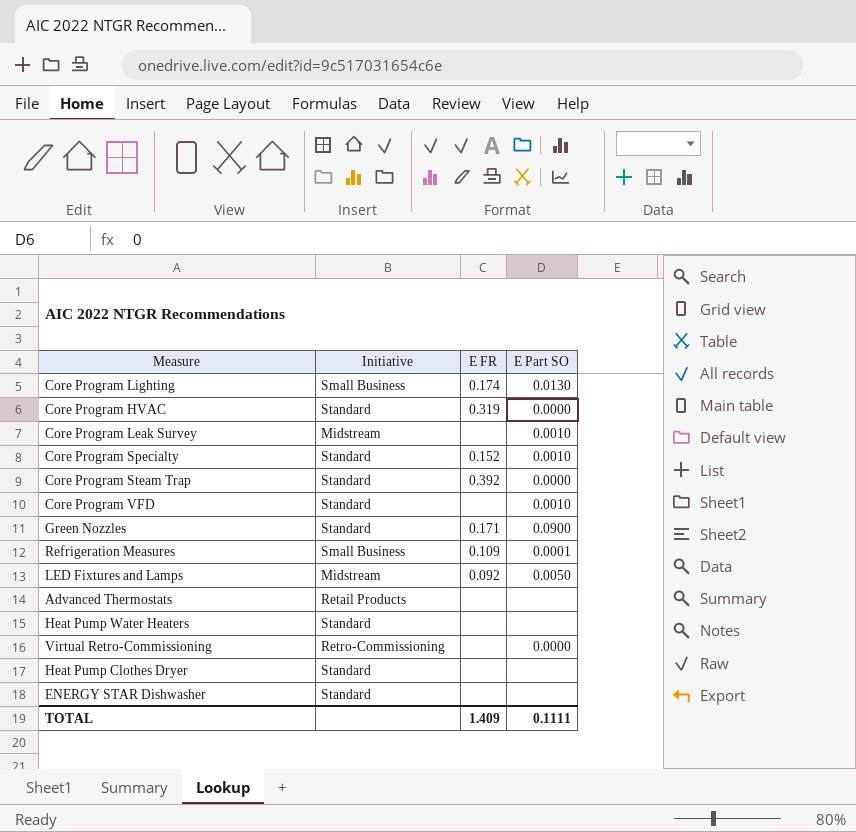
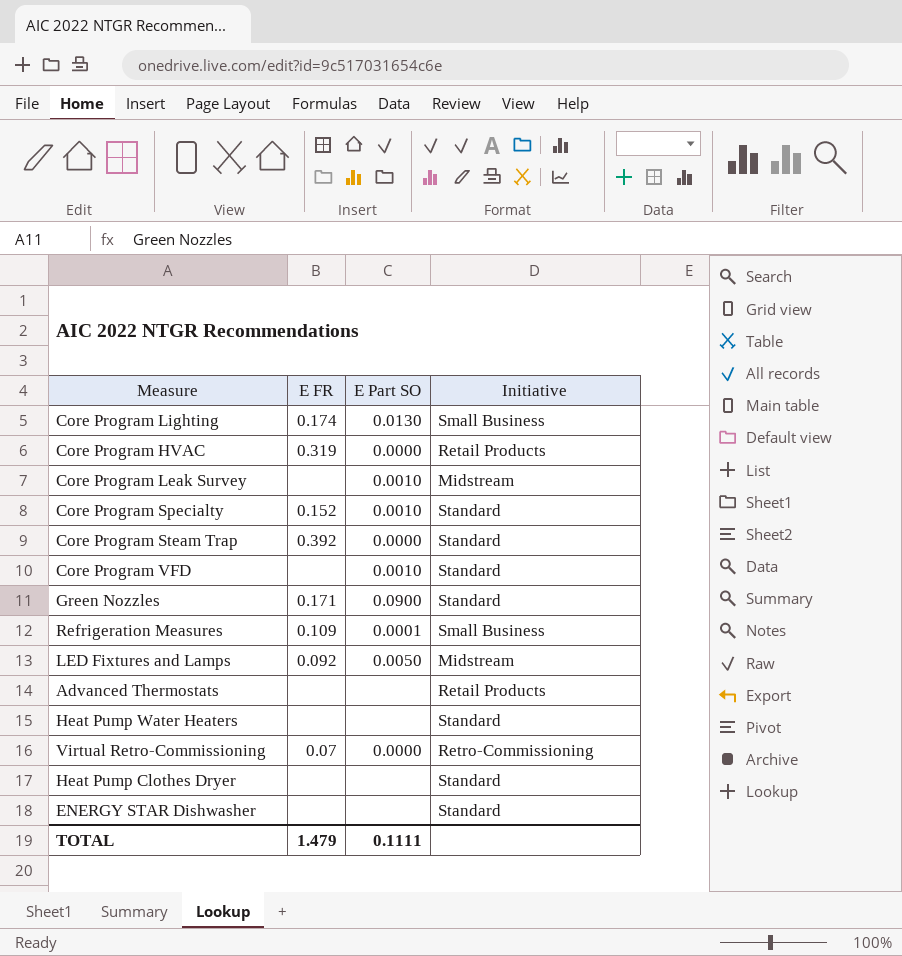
column Initiative | position: 2 -> 4
Core Program HVAC | Initiative: Standard -> Retail Products
Virtual Retro-Commissioning | E FR: none -> 0.07
TOTAL | E FR: 1.409 -> 1.479

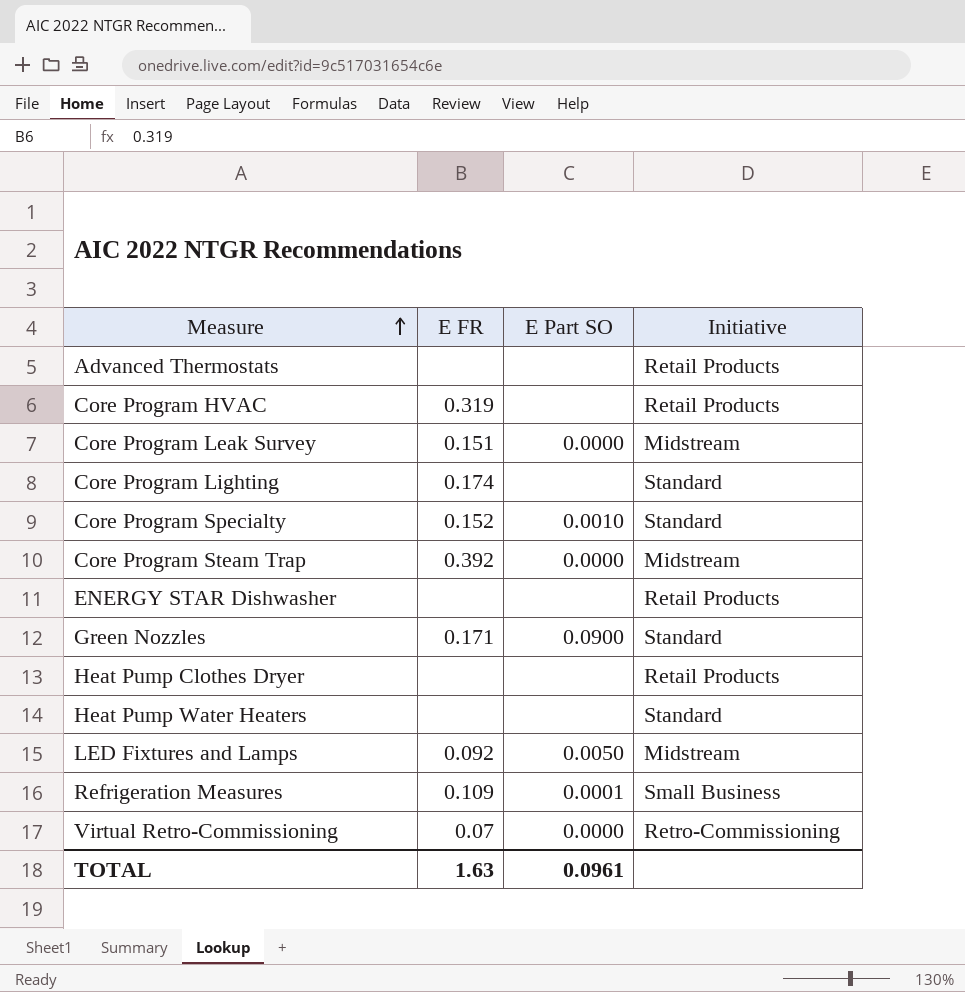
row order: none -> Measure ascending
row Core Program VFD: none | 0.0010 | Standard -> none
Core Program HVAC | E Part SO: 0.0000 -> none
Core Program Leak Survey | E FR: none -> 0.151
Core Program Leak Survey | E Part SO: 0.0010 -> 0.0000
Core Program Lighting | E Part SO: 0.0130 -> none
Core Program Lighting | Initiative: Small Business -> Standard
Core Program Steam Trap | Initiative: Standard -> Midstream
ENERGY STAR Dishwasher | Initiative: Standard -> Retail Products
Heat Pump Clothes Dryer | Initiative: Standard -> Retail Products
TOTAL | E FR: 1.479 -> 1.63
TOTAL | E Part SO: 0.1111 -> 0.0961

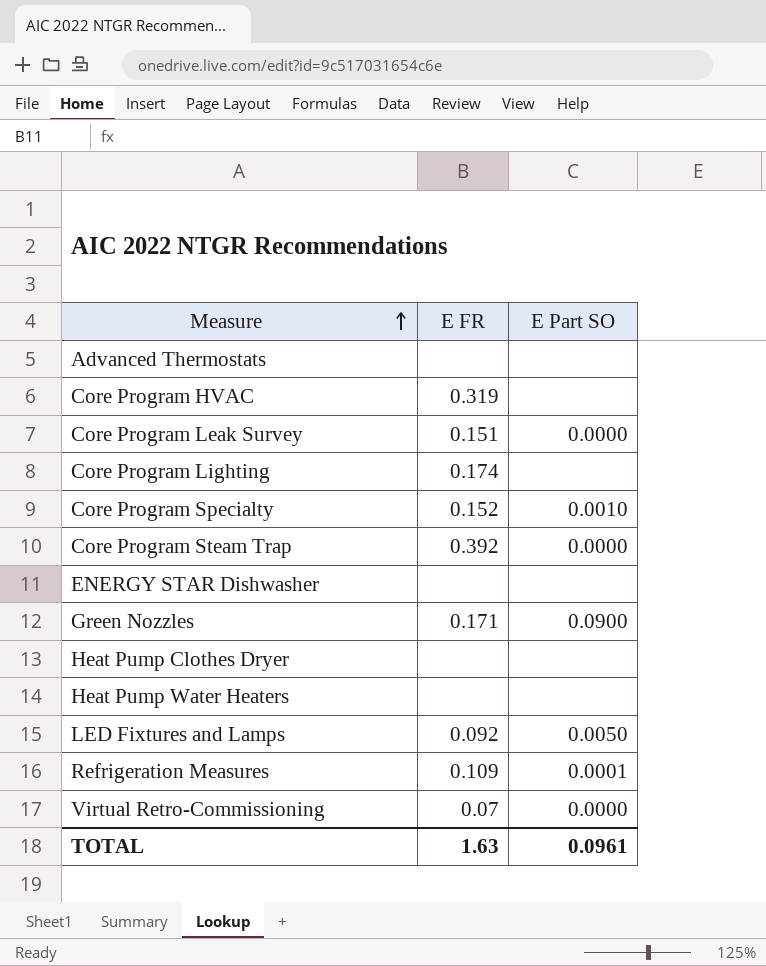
column Initiative | position: 4 -> none

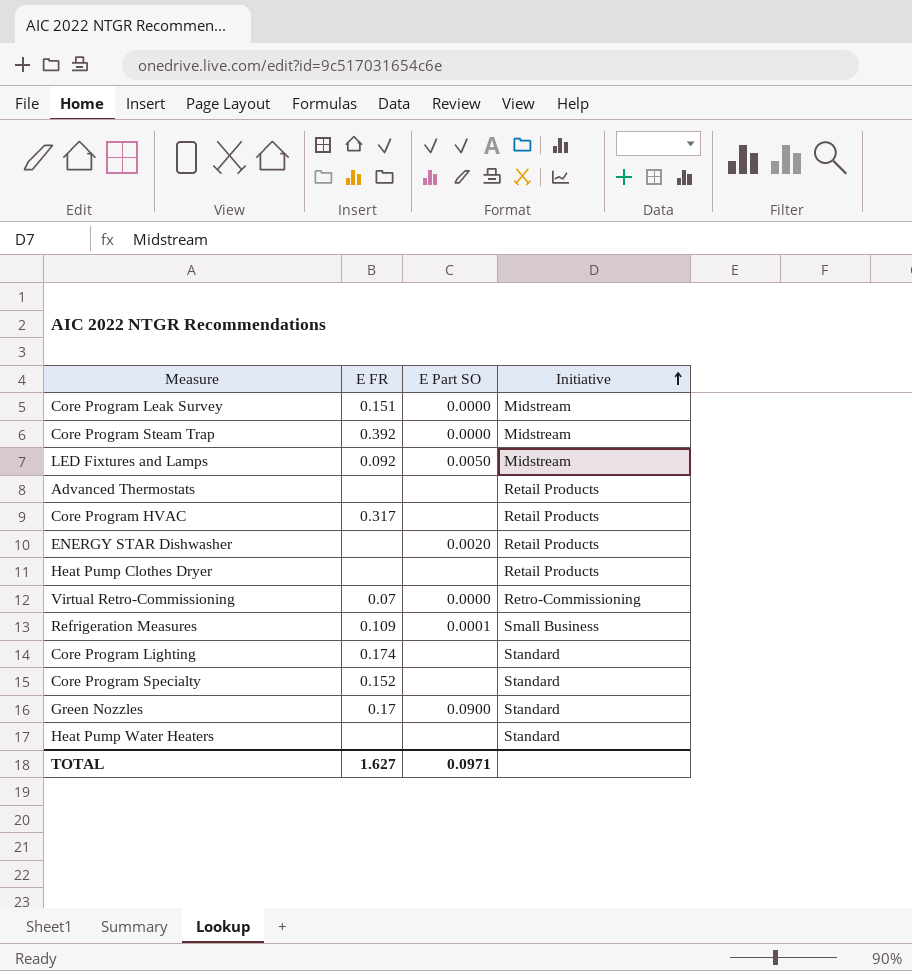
row order: Measure ascending -> Initiative ascending
column Initiative | position: none -> 4
Core Program HVAC | E FR: 0.319 -> 0.317
ENERGY STAR Dishwasher | E Part SO: none -> 0.0020
Core Program Specialty | E Part SO: 0.0010 -> none
Green Nozzles | E FR: 0.171 -> 0.17
TOTAL | E FR: 1.63 -> 1.627
TOTAL | E Part SO: 0.0961 -> 0.0971

